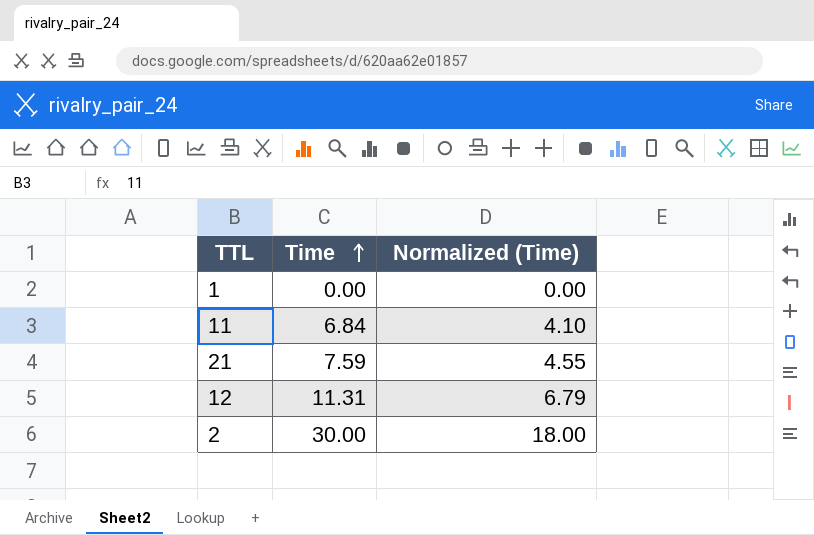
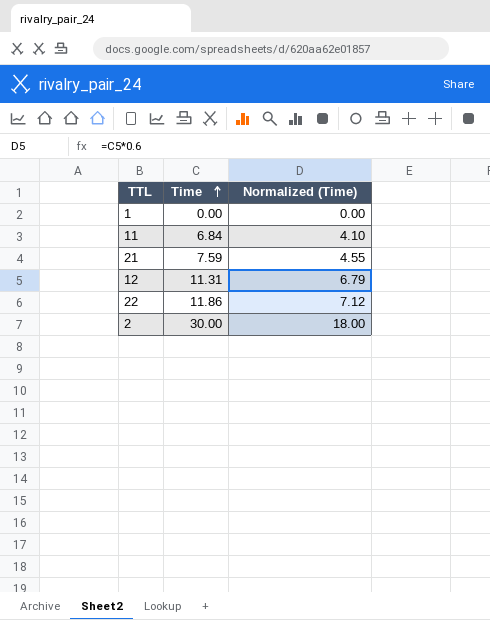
row 22: none -> 11.86 | 7.12

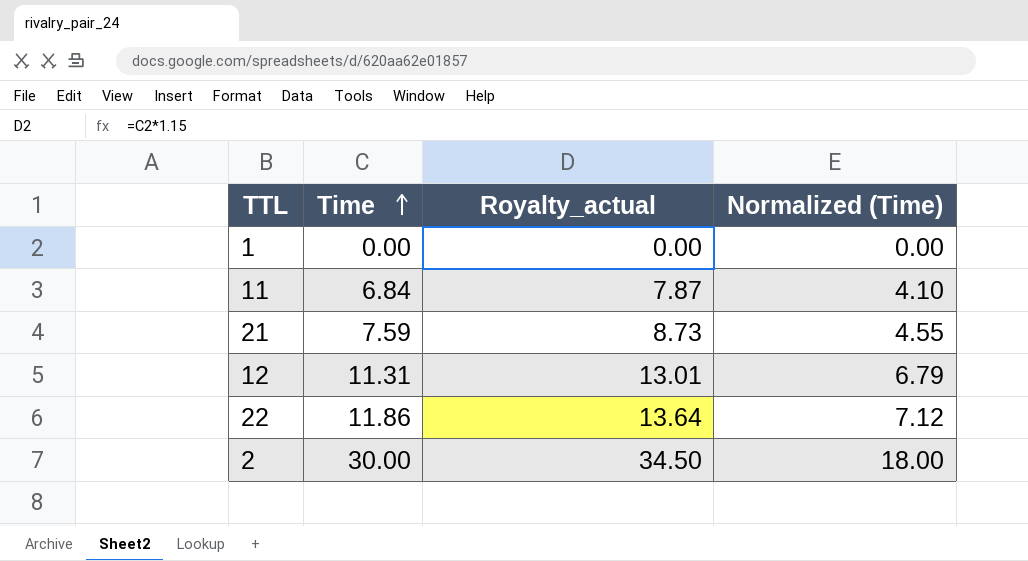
column Royalty_actual | formula: none -> [Time] * 1.15

